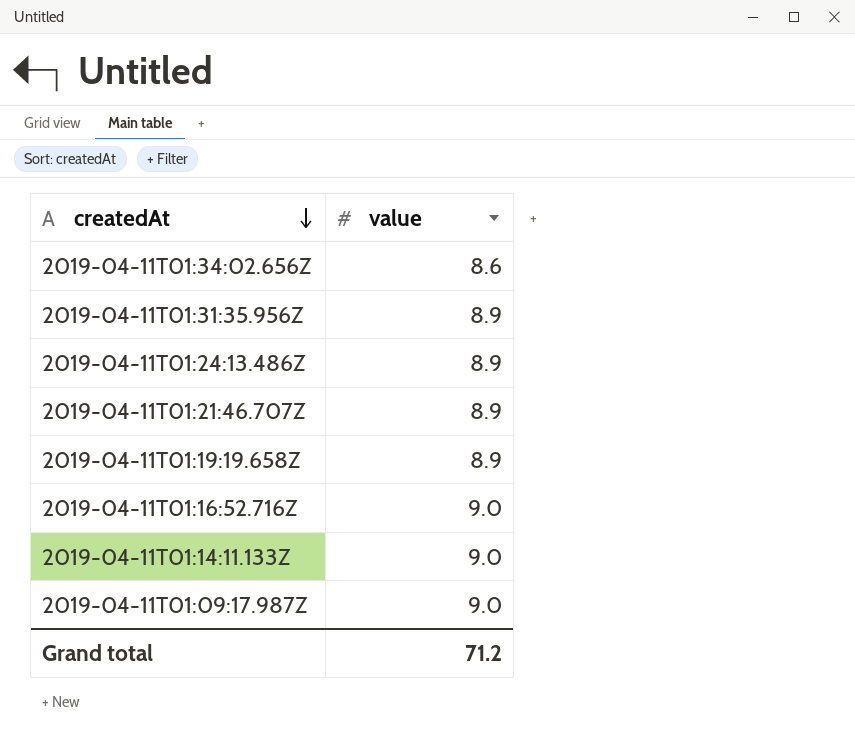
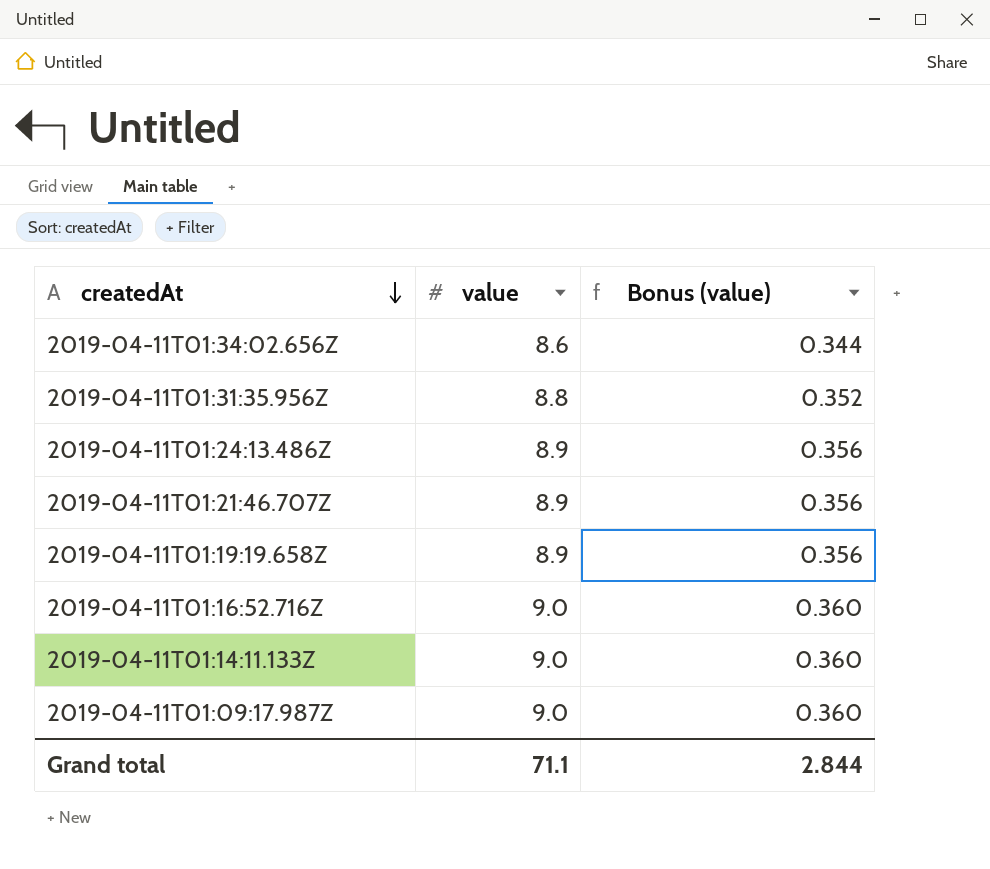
column Bonus (value) | formula: none -> [value] * 0.04
2019-04-11T01:31:35.956Z | value: 8.9 -> 8.8
Grand total | value: 71.2 -> 71.1

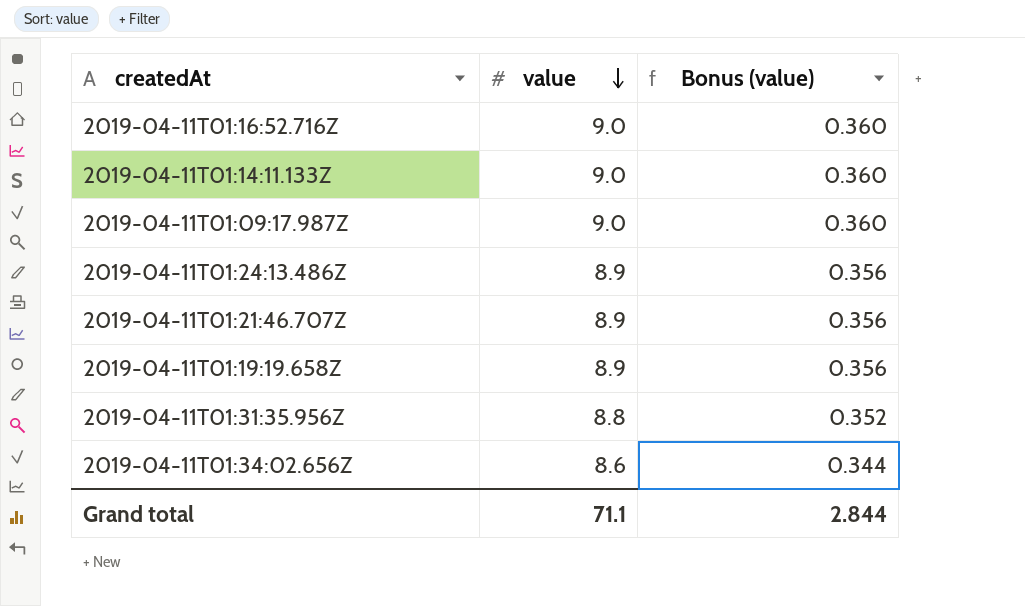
row order: createdAt descending -> value descending

